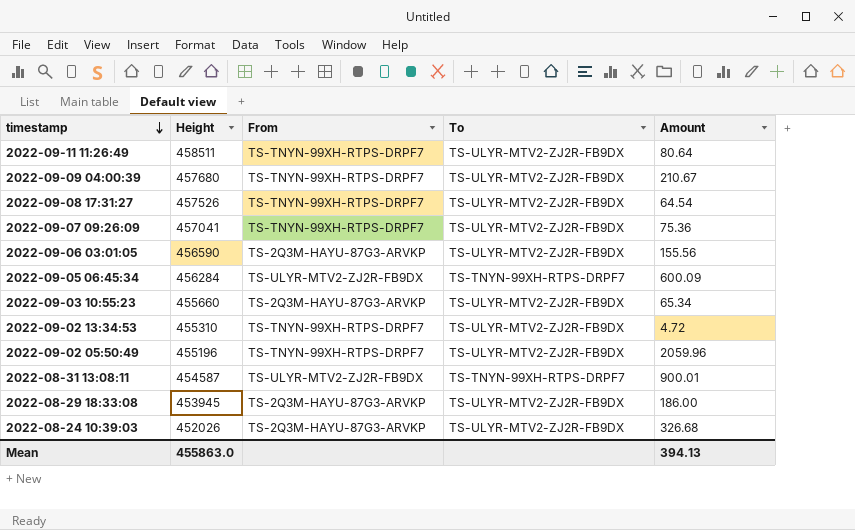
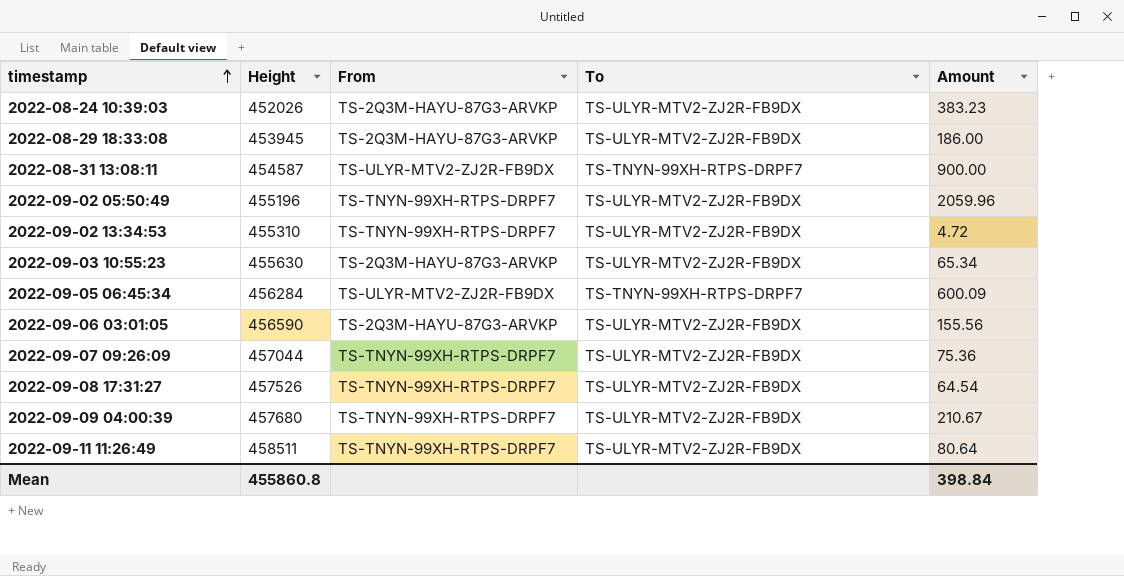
row order: timestamp descending -> timestamp ascending
2022-08-24 10:39:03 | Amount: 326.68 -> 383.23
2022-08-31 13:08:11 | Amount: 900.01 -> 900.00
2022-09-03 10:55:23 | Height: 455660 -> 455630
2022-09-07 09:26:09 | Height: 457041 -> 457044
Mean | Height: 455863.0 -> 455860.8
Mean | Amount: 394.13 -> 398.84

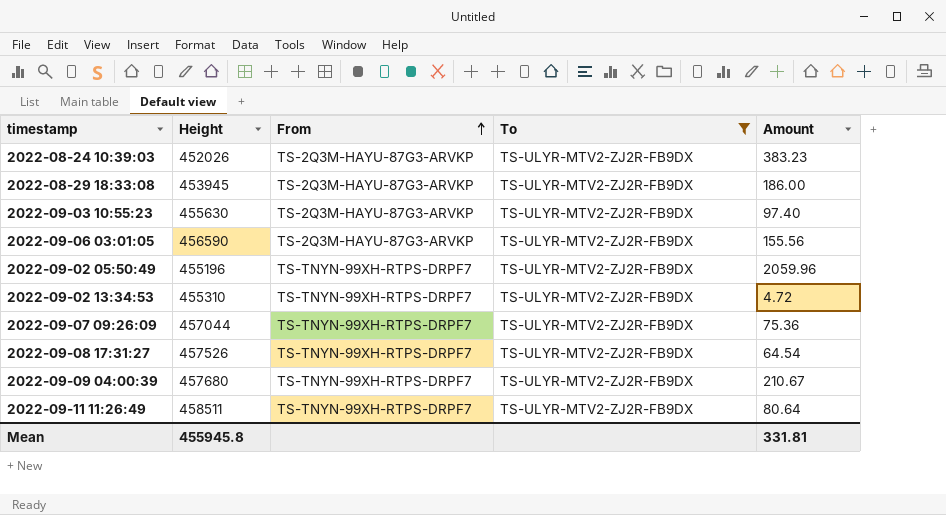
filter: none -> To = TS-ULYR-MTV2-ZJ2R-FB9DX
row order: timestamp ascending -> From ascending
2022-09-03 10:55:23 | Amount: 65.34 -> 97.40
Mean | Height: 455860.8 -> 455945.8
Mean | Amount: 398.84 -> 331.81

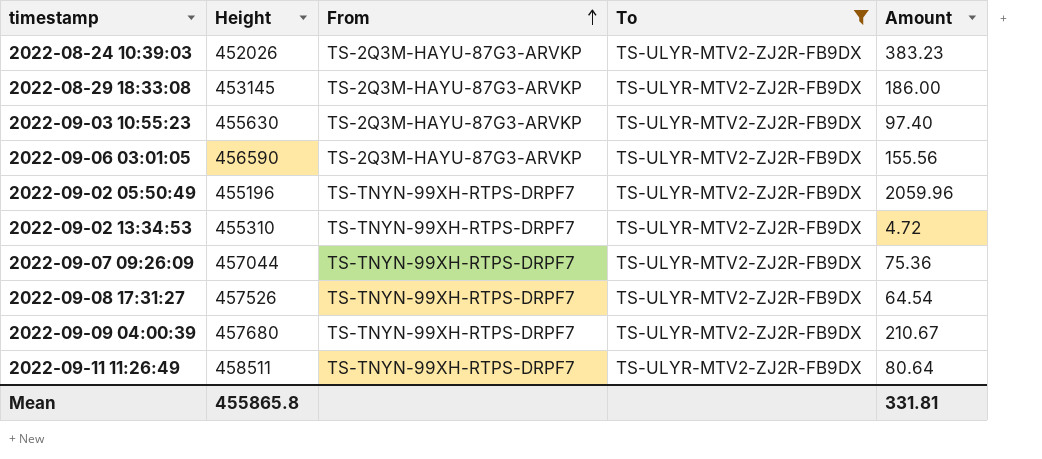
2022-08-29 18:33:08 | Height: 453945 -> 453145
Mean | Height: 455945.8 -> 455865.8

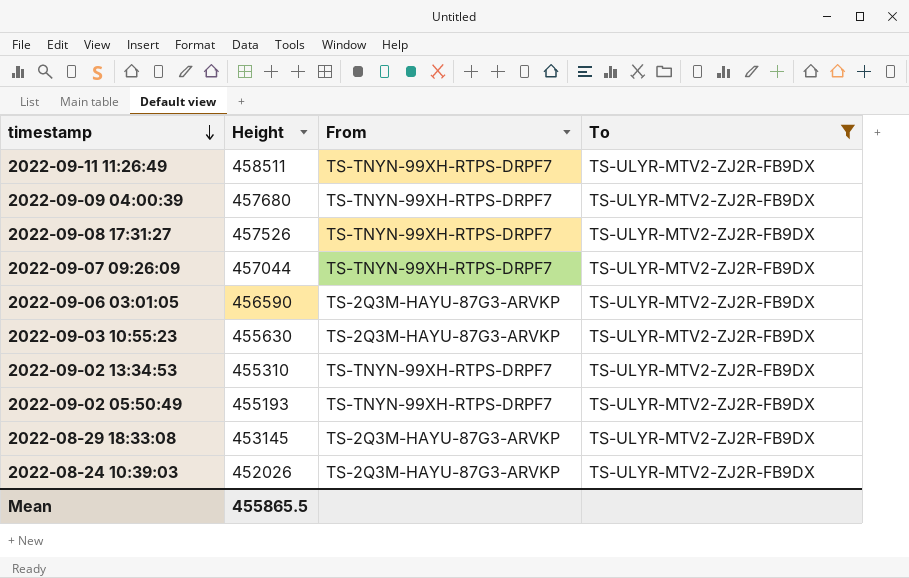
row order: From ascending -> timestamp descending
column Amount | position: 5 -> none
2022-09-02 05:50:49 | Height: 455196 -> 455193
Mean | Height: 455865.8 -> 455865.5

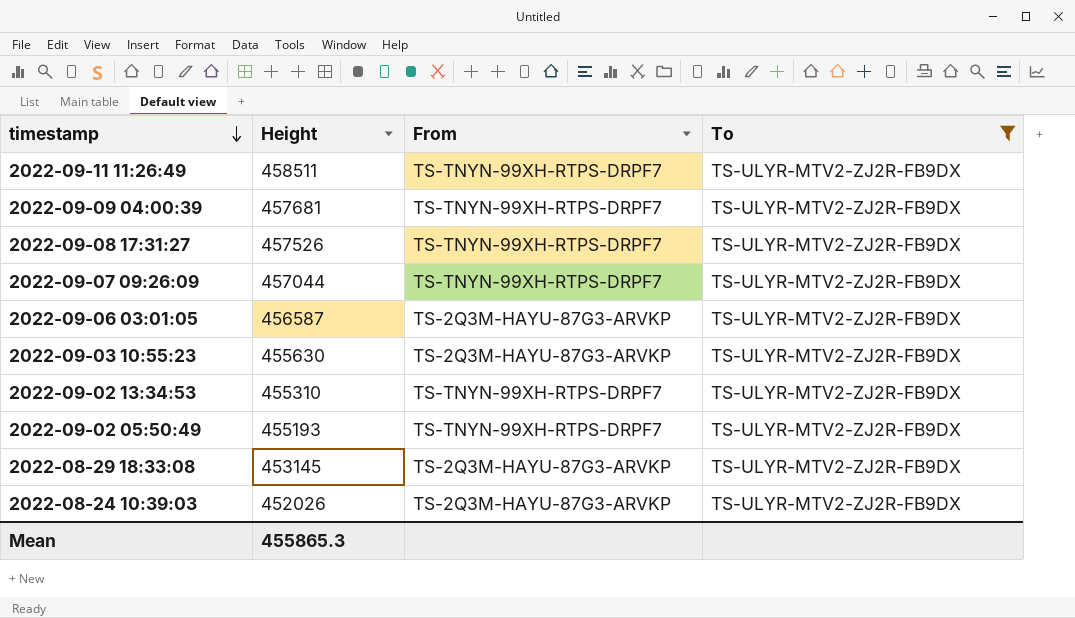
2022-09-09 04:00:39 | Height: 457680 -> 457681
2022-09-06 03:01:05 | Height: 456590 -> 456587
Mean | Height: 455865.5 -> 455865.3

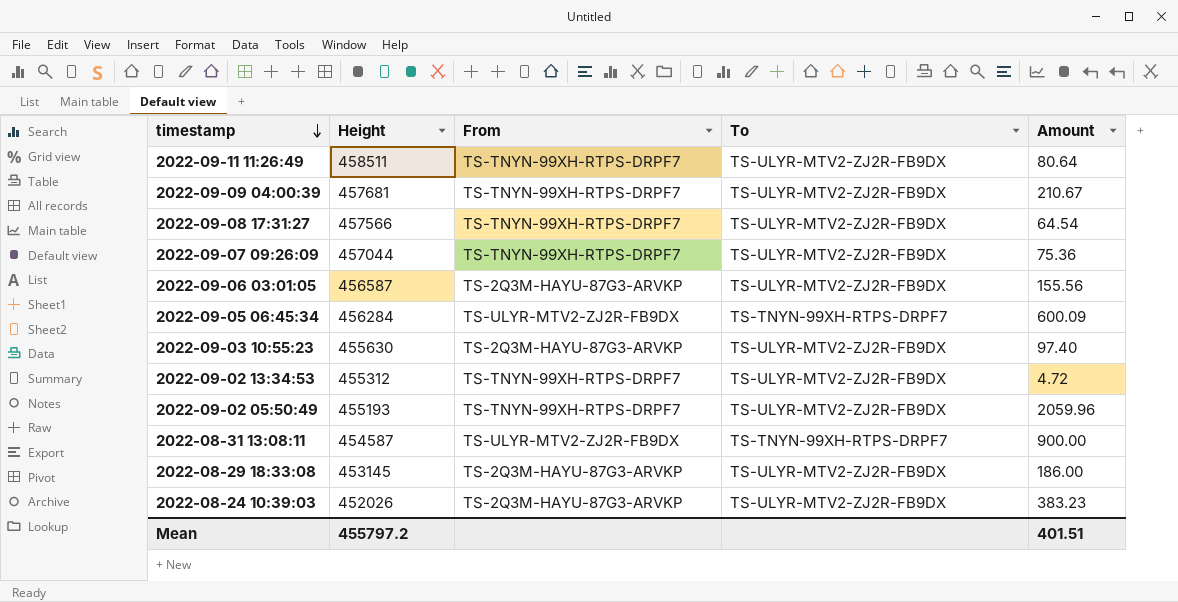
filter: To = TS-ULYR-MTV2-ZJ2R-FB9DX -> none
column Amount | position: none -> 5
2022-09-08 17:31:27 | Height: 457526 -> 457566
2022-09-02 13:34:53 | Height: 455310 -> 455312
Mean | Height: 455865.3 -> 455797.2

